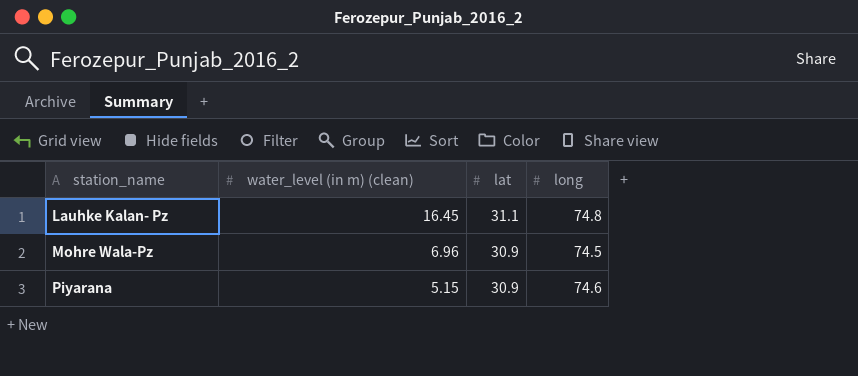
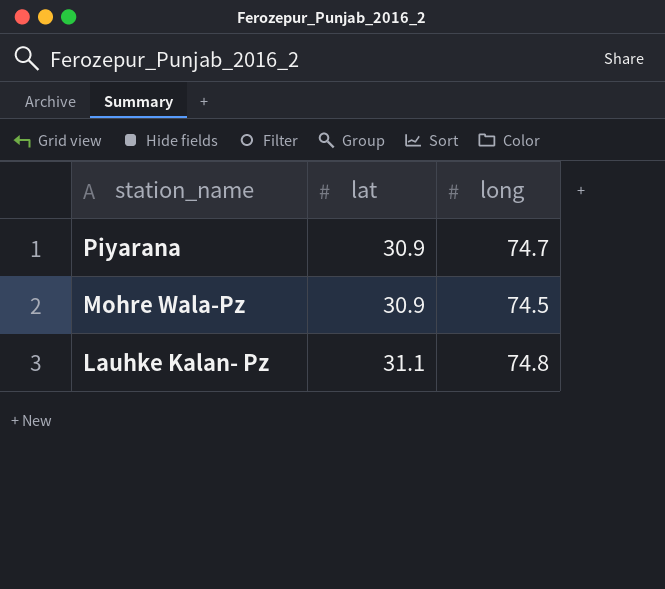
row order: station_name ascending -> station_name descending
column water_level (in m) (clean) | position: 2 -> none
Piyarana | long: 74.6 -> 74.7

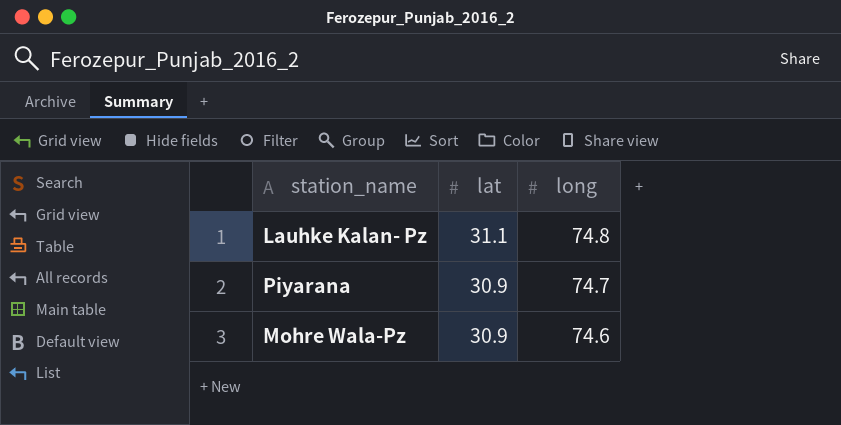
row order: station_name descending -> lat descending
Mohre Wala-Pz | long: 74.5 -> 74.6

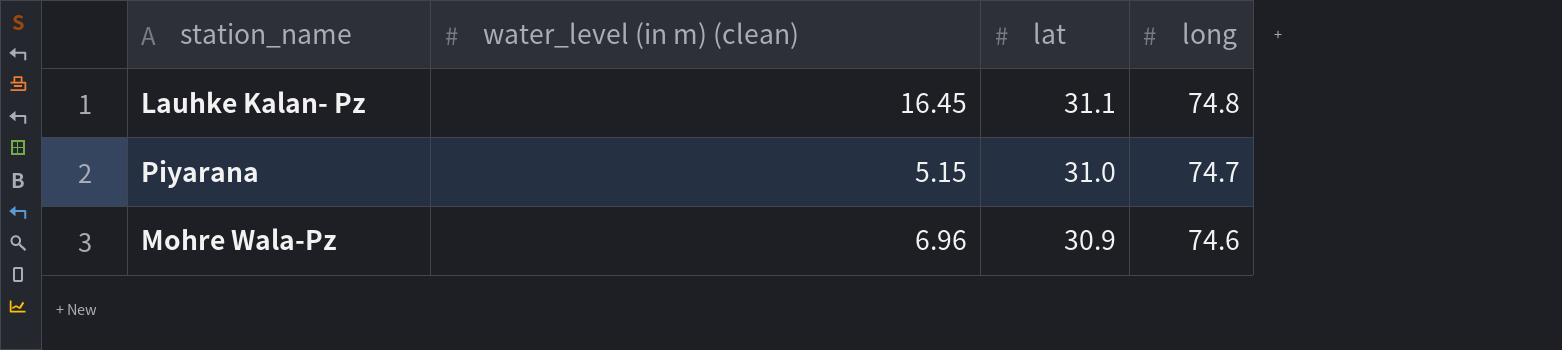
column water_level (in m) (clean) | position: none -> 2
Piyarana | lat: 30.9 -> 31.0

